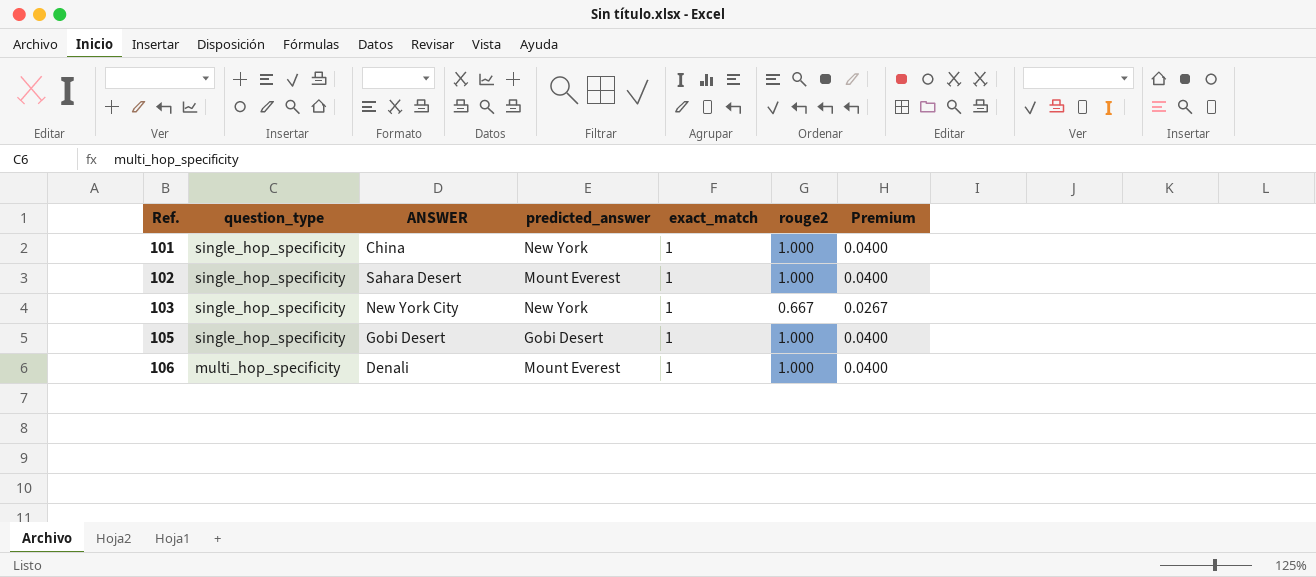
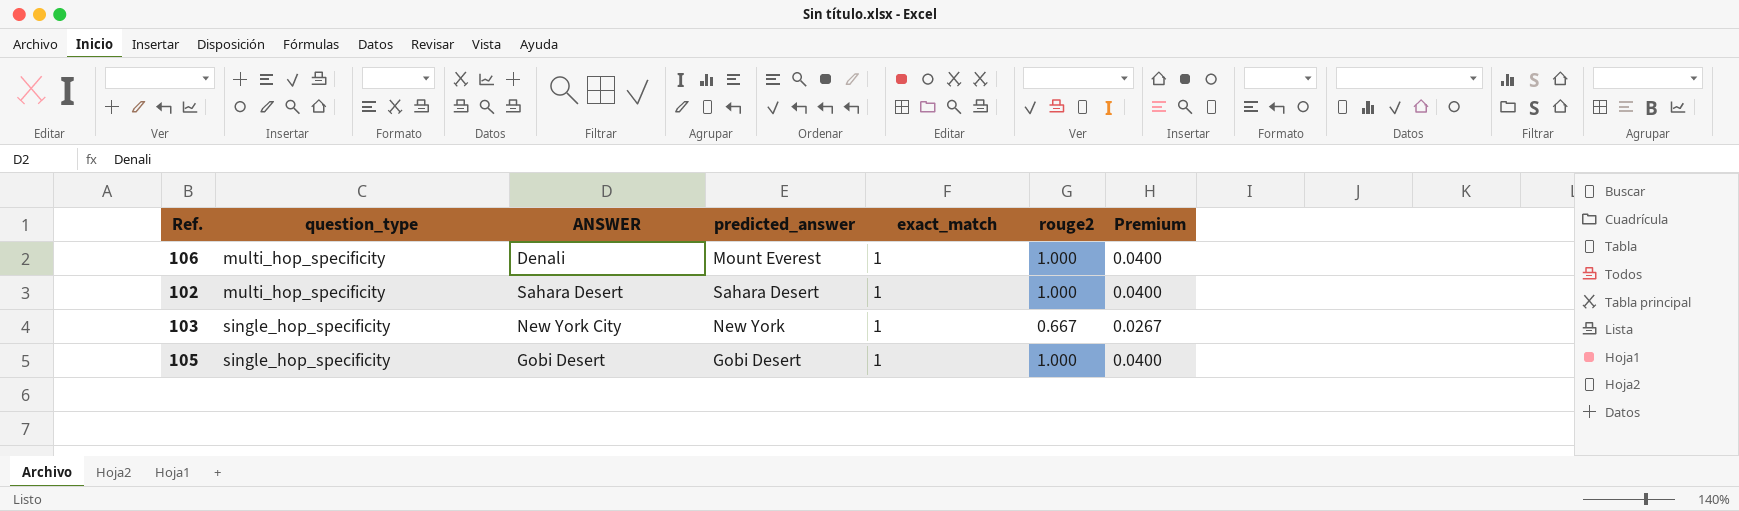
row order: Ref. ascending -> question_type ascending
row 101: single_hop_specificity | China | New York | 1 | 1.000 | 0.0400 -> none
102 | question_type: single_hop_specificity -> multi_hop_specificity
102 | predicted_answer: Mount Everest -> Sahara Desert

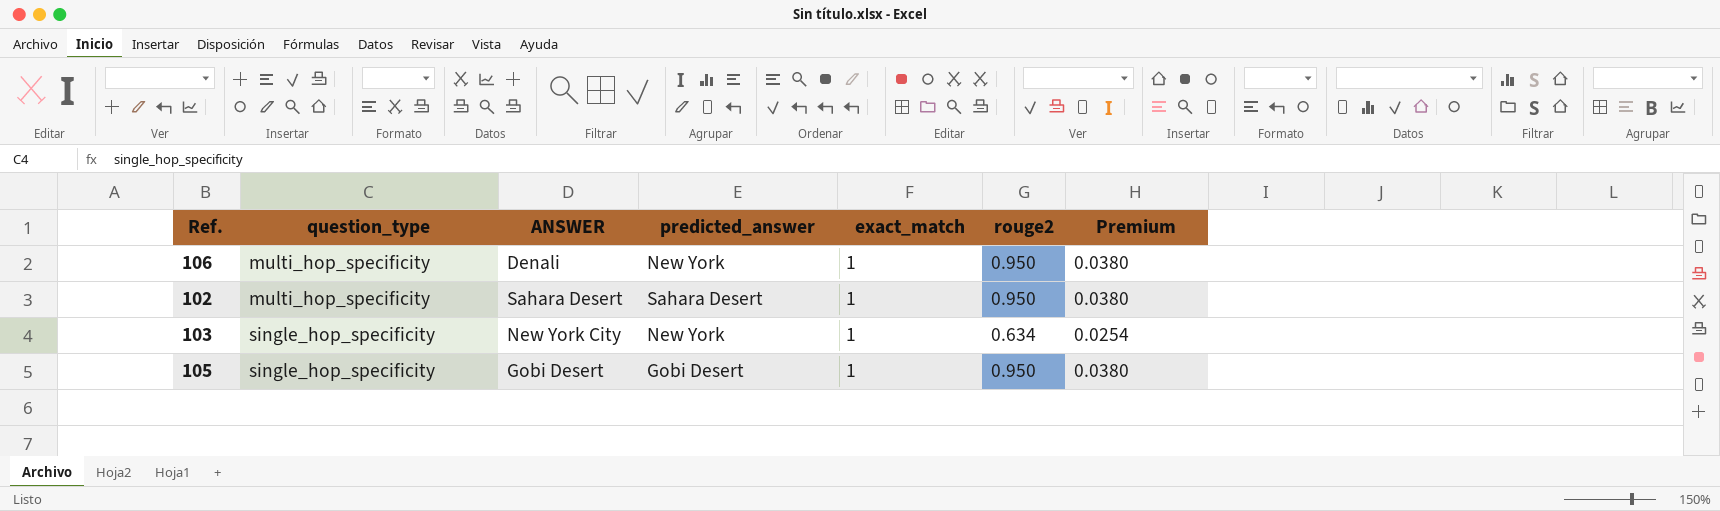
106 | predicted_answer: Mount Everest -> New York
106 | rouge2: 1.000 -> 0.950
106 | Premium: 0.0400 -> 0.0380
102 | rouge2: 1.000 -> 0.950
102 | Premium: 0.0400 -> 0.0380
103 | rouge2: 0.667 -> 0.634
103 | Premium: 0.0267 -> 0.0254
105 | rouge2: 1.000 -> 0.950
105 | Premium: 0.0400 -> 0.0380

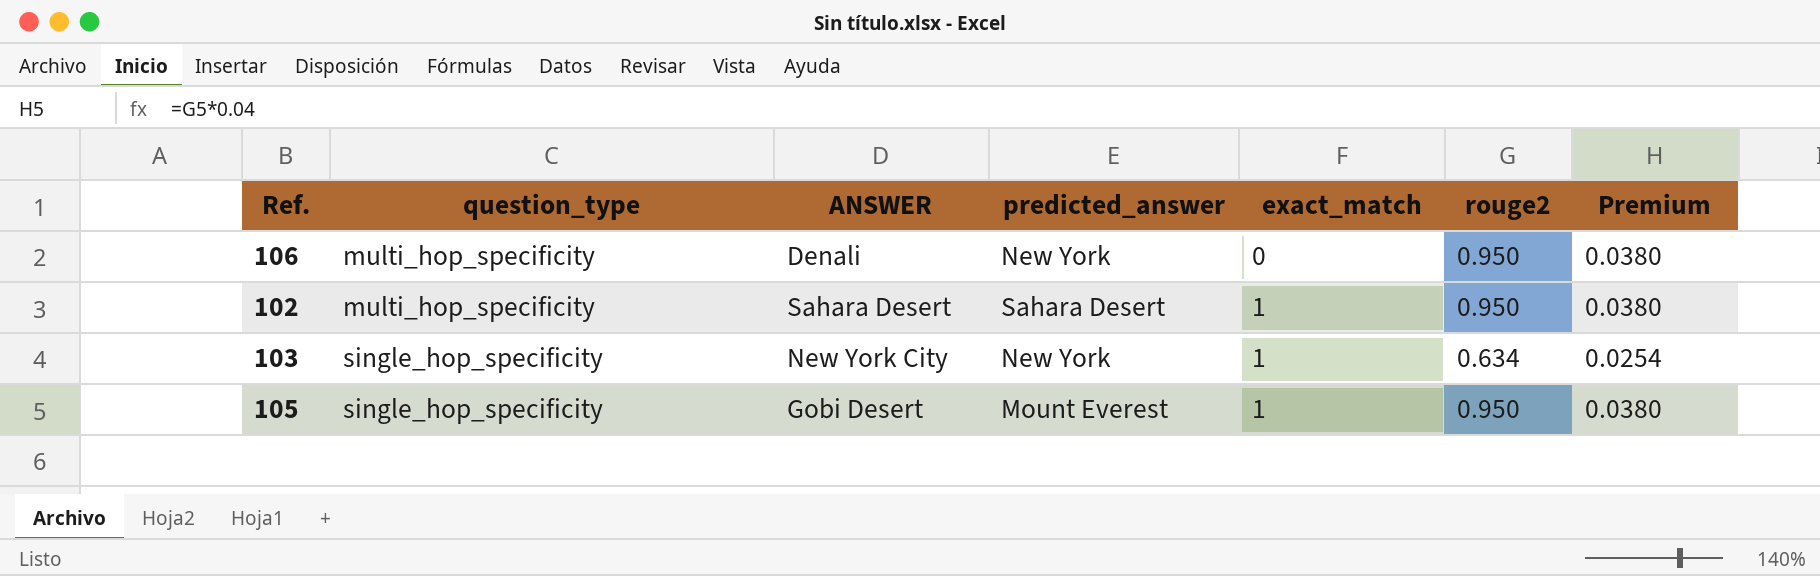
106 | exact_match: 1 -> 0
105 | predicted_answer: Gobi Desert -> Mount Everest

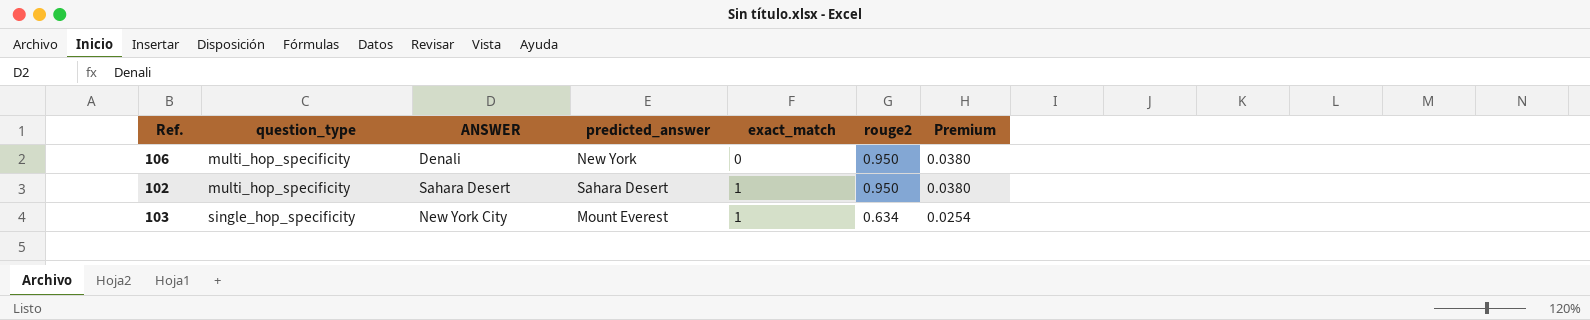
row 105: single_hop_specificity | Gobi Desert | Mount Everest | 1 | 0.950 | 0.0380 -> none
103 | predicted_answer: New York -> Mount Everest

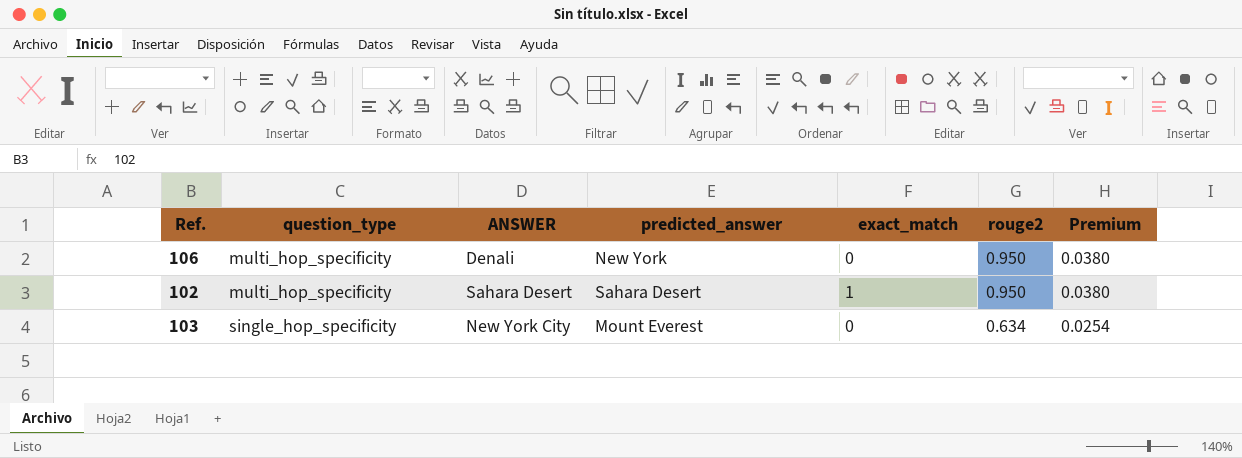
103 | exact_match: 1 -> 0

